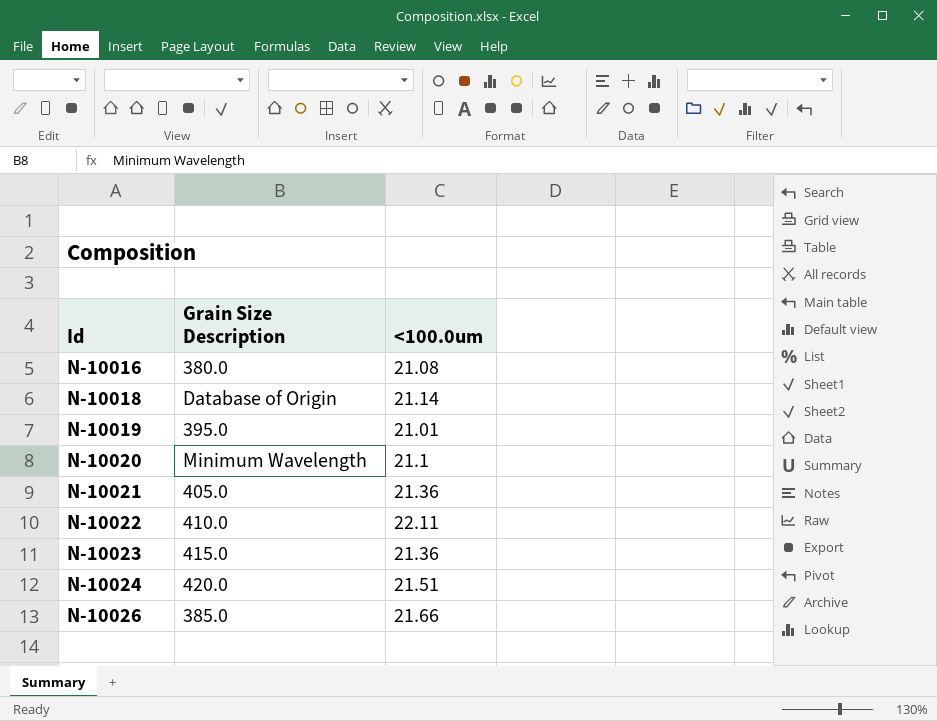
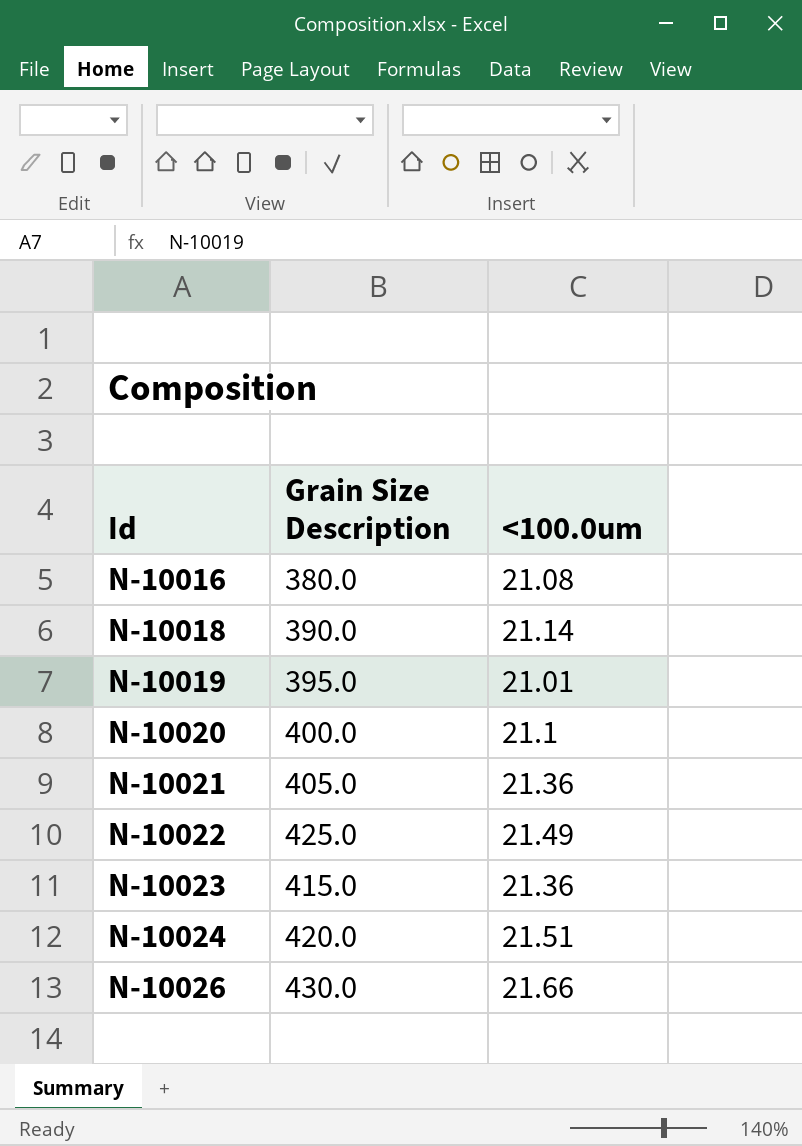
N-10018 | Grain Size Description: Database of Origin -> 390.0
N-10020 | Grain Size Description: Minimum Wavelength -> 400.0
N-10022 | Grain Size Description: 410.0 -> 425.0
N-10022 | <100.0um: 22.11 -> 21.49
N-10026 | Grain Size Description: 385.0 -> 430.0

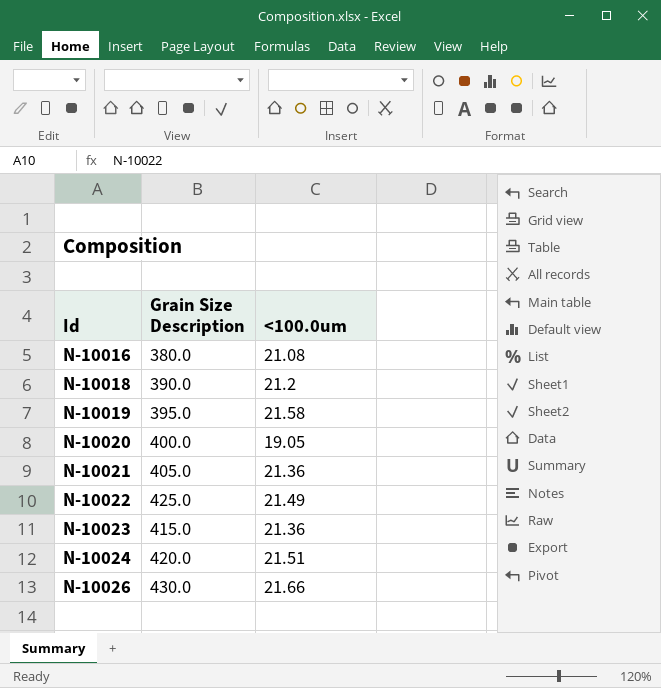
N-10018 | <100.0um: 21.14 -> 21.2
N-10019 | <100.0um: 21.01 -> 21.58
N-10020 | <100.0um: 21.1 -> 19.05

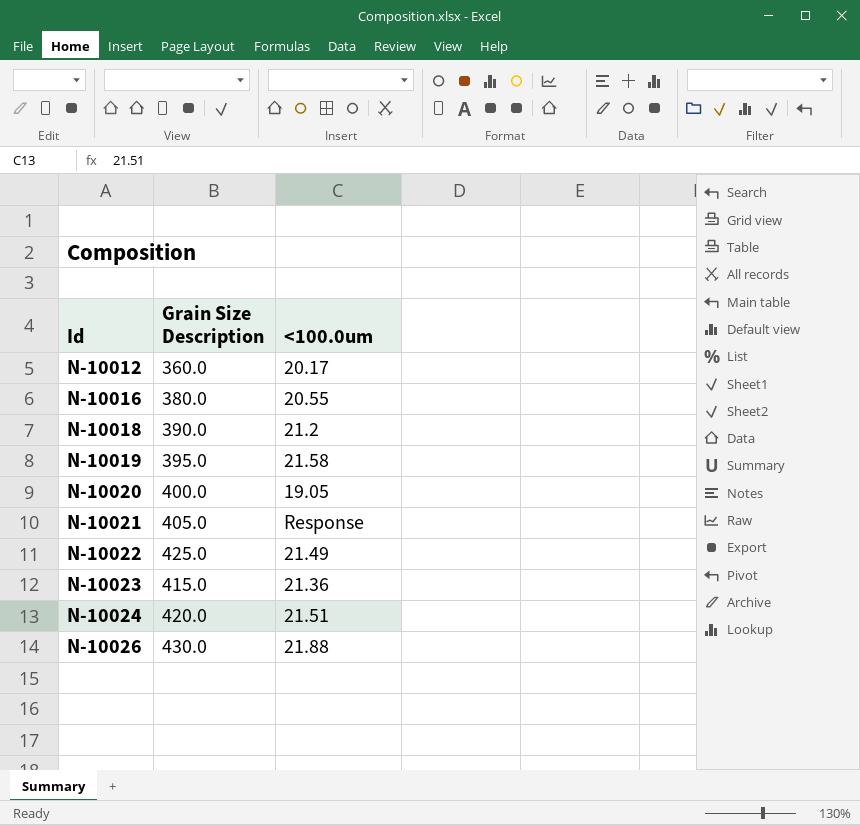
row N-10012: none -> 360.0 | 20.17
N-10016 | <100.0um: 21.08 -> 20.55
N-10021 | <100.0um: 21.36 -> Response
N-10026 | <100.0um: 21.66 -> 21.88

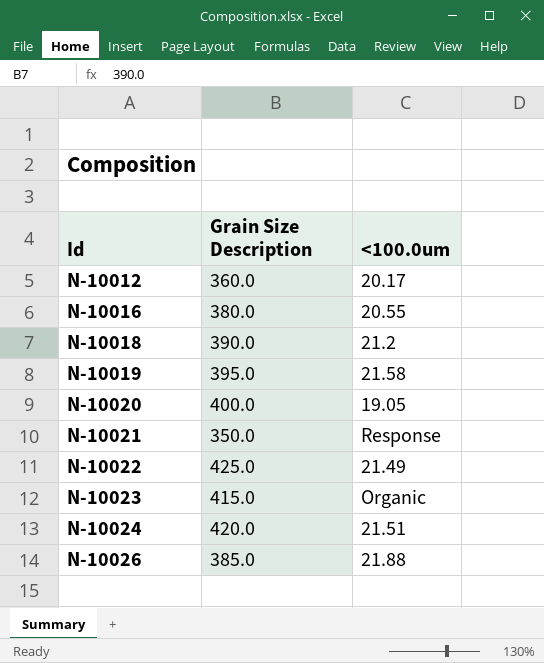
N-10021 | Grain Size Description: 405.0 -> 350.0
N-10023 | <100.0um: 21.36 -> Organic
N-10026 | Grain Size Description: 430.0 -> 385.0

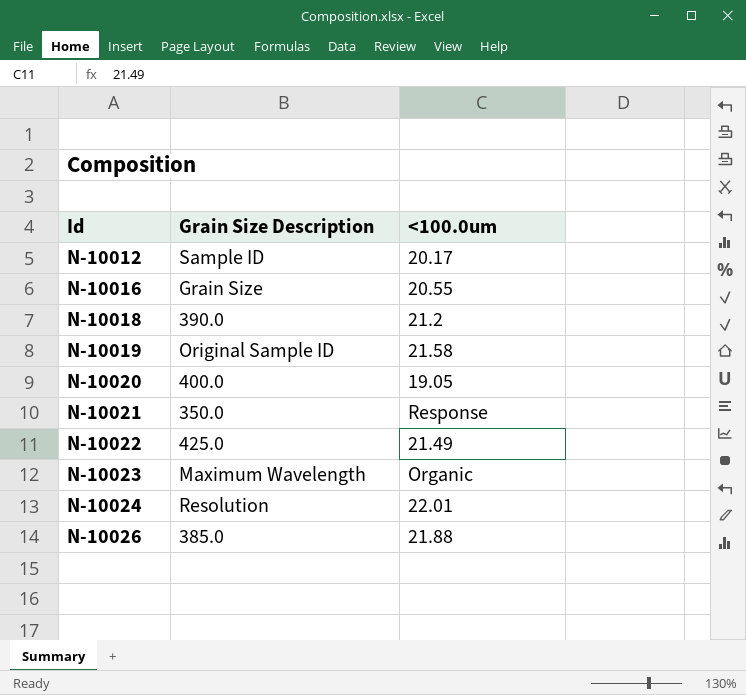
N-10012 | Grain Size Description: 360.0 -> Sample ID
N-10016 | Grain Size Description: 380.0 -> Grain Size
N-10019 | Grain Size Description: 395.0 -> Original Sample ID
N-10023 | Grain Size Description: 415.0 -> Maximum Wavelength
N-10024 | Grain Size Description: 420.0 -> Resolution
N-10024 | <100.0um: 21.51 -> 22.01

